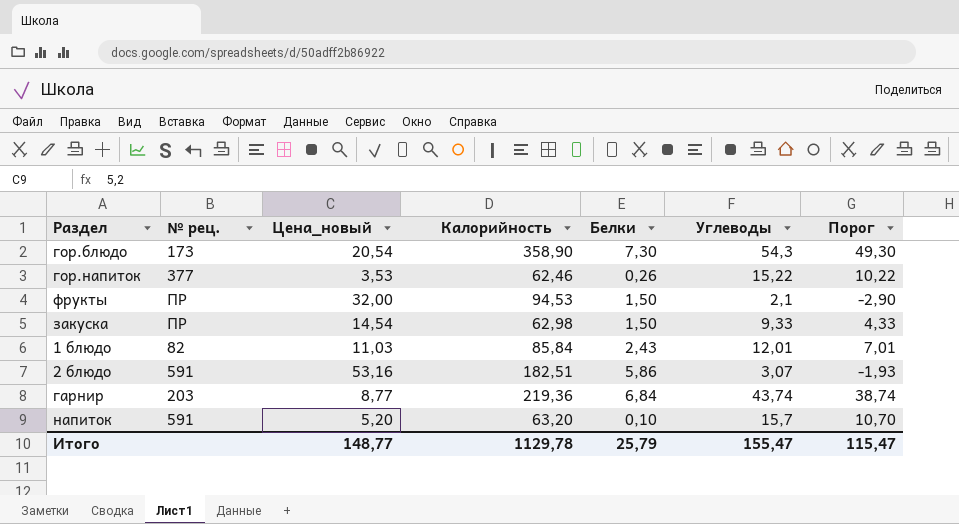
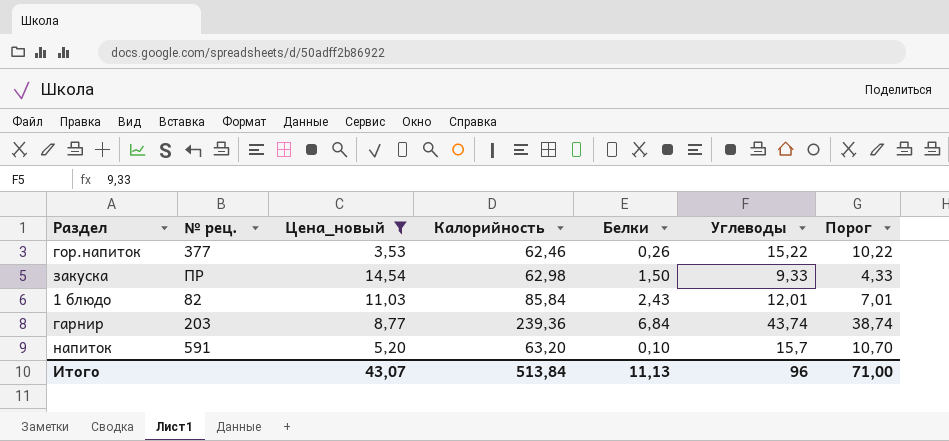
filter: none -> Цена_новый <= 14,54
гарнир | Калорийность: 219,36 -> 239,36
Итого | Цена_новый: 148,77 -> 43,07
Итого | Калорийность: 1129,78 -> 513,84
Итого | Белки: 25,79 -> 11,13
Итого | Углеводы: 155,47 -> 96
Итого | Порог: 115,47 -> 71,00

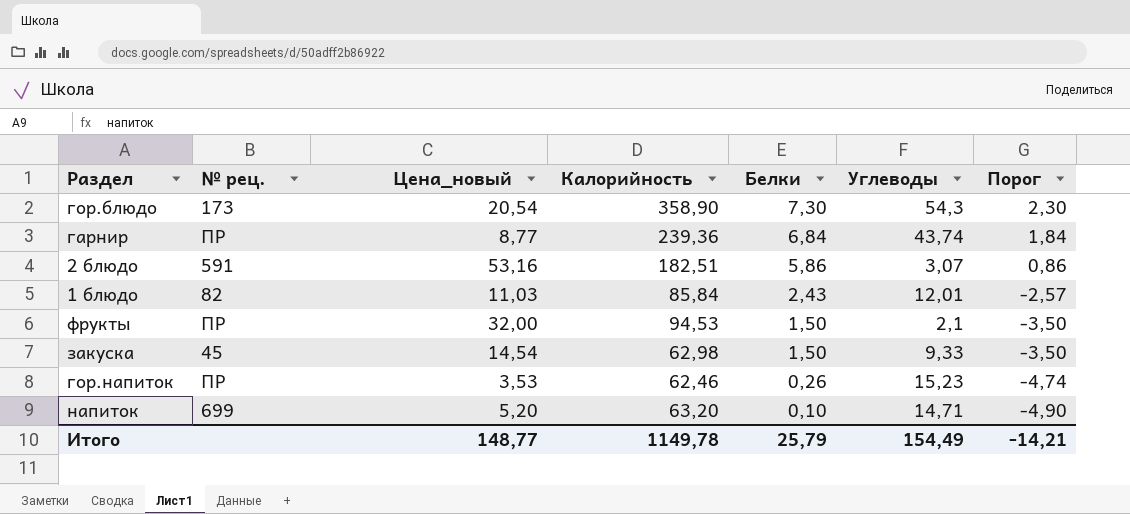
filter: Цена_новый <= 14,54 -> none
row order: none -> Белки descending
column Порог | formula: [Углеводы] - 5 -> [Белки] - 5
гарнир | № рец.: 203 -> ПР
закуска | № рец.: ПР -> 45
гор.напиток | № рец.: 377 -> ПР
гор.напиток | Углеводы: 15,22 -> 15,23
напиток | № рец.: 591 -> 699
напиток | Углеводы: 15,7 -> 14,71
Итого | Цена_новый: 43,07 -> 148,77
Итого | Калорийность: 513,84 -> 1149,78
Итого | Белки: 11,13 -> 25,79
Итого | Углеводы: 96 -> 154,49
Итого | Порог: 71,00 -> -14,21

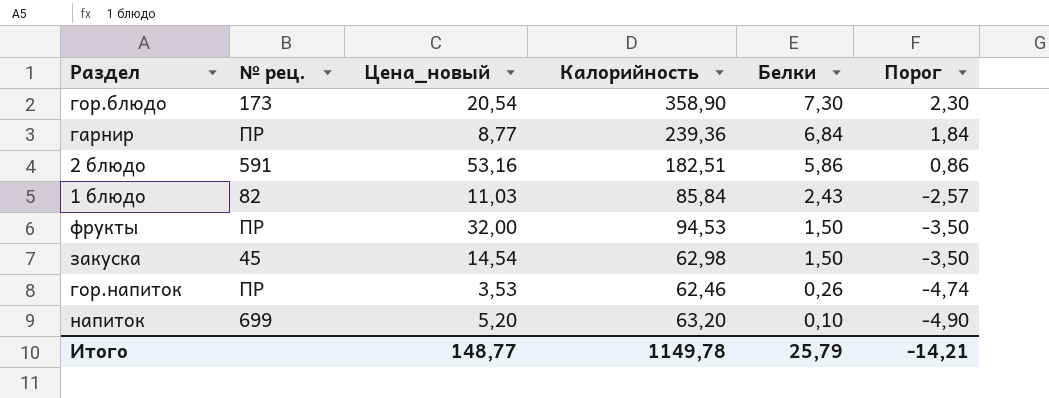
column Углеводы | position: 6 -> none

